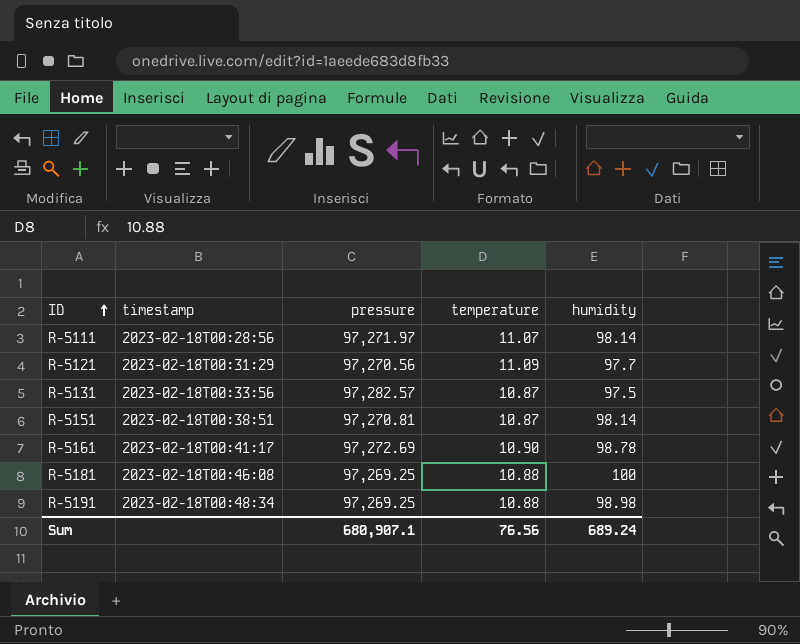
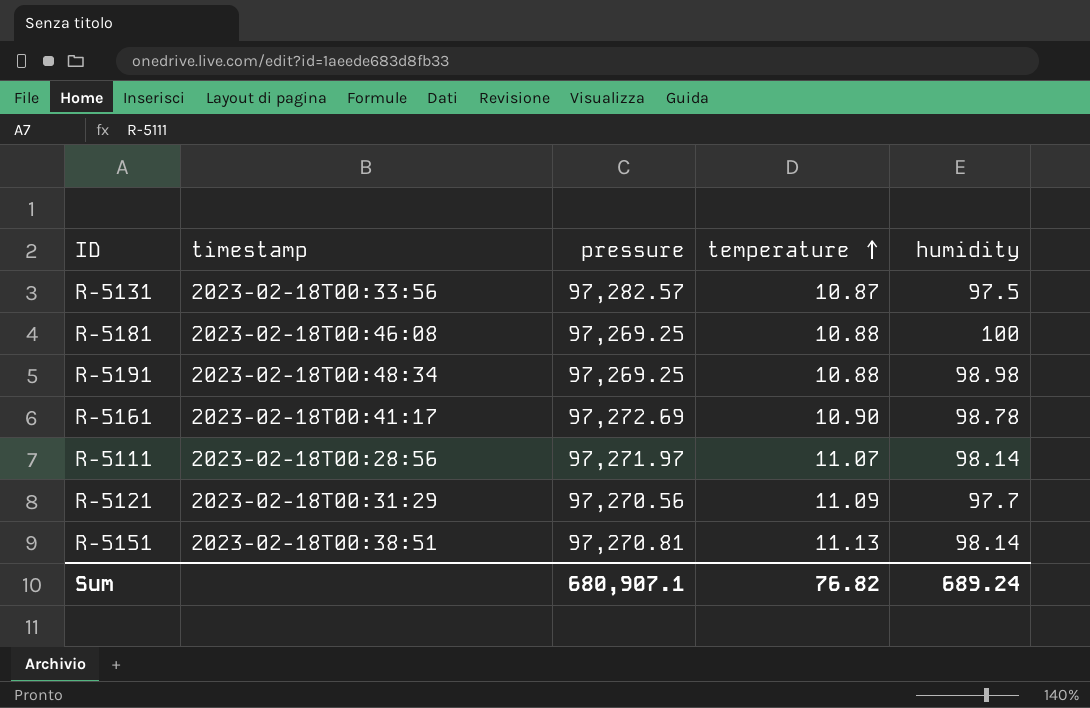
row order: ID ascending -> temperature ascending
R-5151 | temperature: 10.87 -> 11.13
Sum | temperature: 76.56 -> 76.82

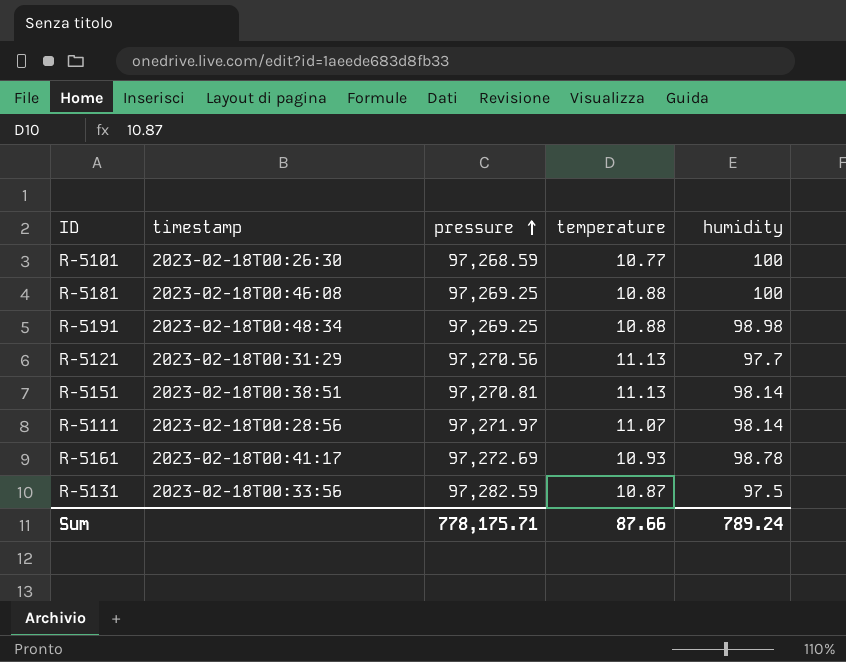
row order: temperature ascending -> pressure ascending
row R-5101: none -> 2023-02-18T00:26:30 | 97,268.59 | 10.77 | 100
R-5121 | temperature: 11.09 -> 11.13
R-5161 | temperature: 10.90 -> 10.93
R-5131 | pressure: 97,282.57 -> 97,282.59
Sum | pressure: 680,907.1 -> 778,175.71
Sum | temperature: 76.82 -> 87.66
Sum | humidity: 689.24 -> 789.24

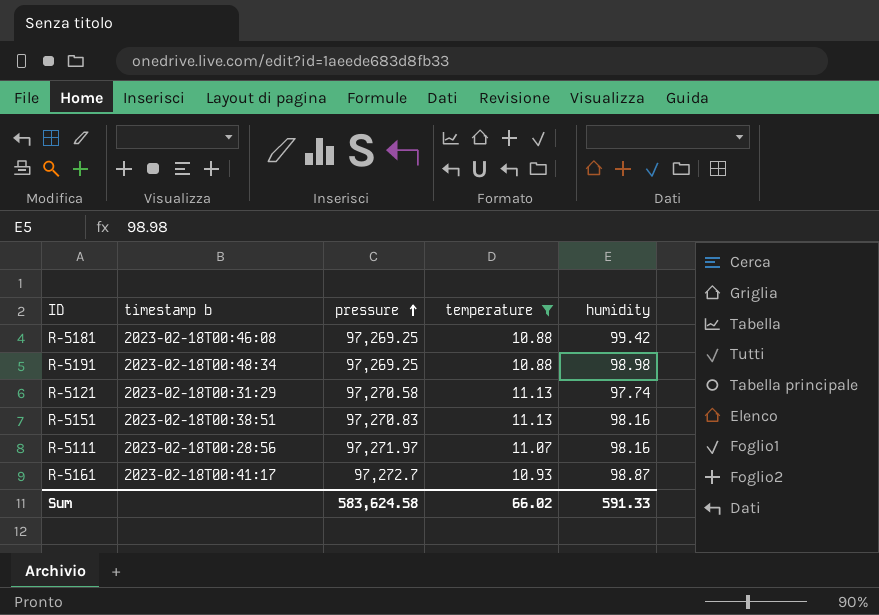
filter: none -> temperature >= 10.88
column name: timestamp -> timestamp b
R-5181 | humidity: 100 -> 99.42
R-5121 | pressure: 97,270.56 -> 97,270.58
R-5121 | humidity: 97.7 -> 97.74
R-5151 | pressure: 97,270.81 -> 97,270.83
R-5151 | humidity: 98.14 -> 98.16
R-5111 | humidity: 98.14 -> 98.16
R-5161 | pressure: 97,272.69 -> 97,272.7
R-5161 | humidity: 98.78 -> 98.87
Sum | pressure: 778,175.71 -> 583,624.58
Sum | temperature: 87.66 -> 66.02
Sum | humidity: 789.24 -> 591.33

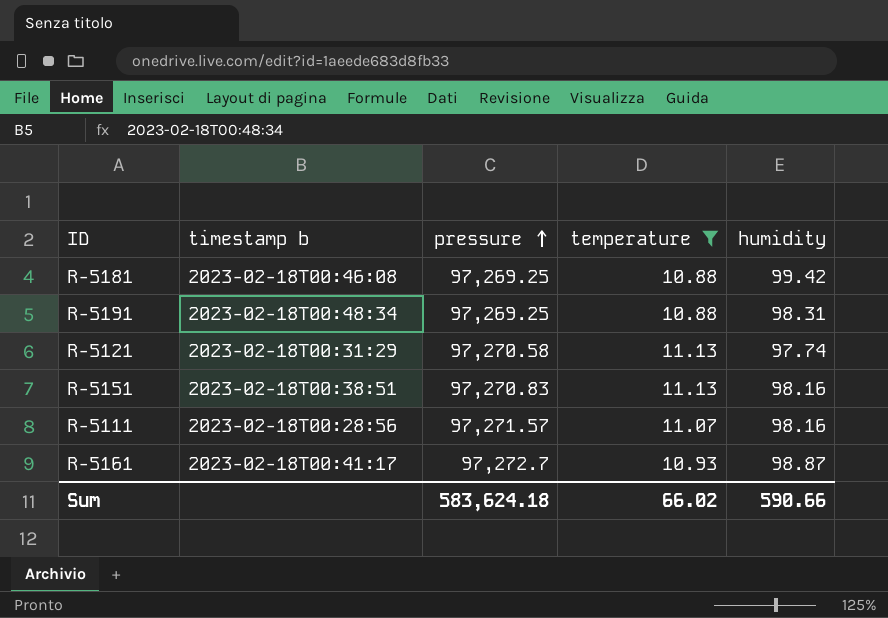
R-5191 | humidity: 98.98 -> 98.31
R-5111 | pressure: 97,271.97 -> 97,271.57
Sum | pressure: 583,624.58 -> 583,624.18
Sum | humidity: 591.33 -> 590.66

